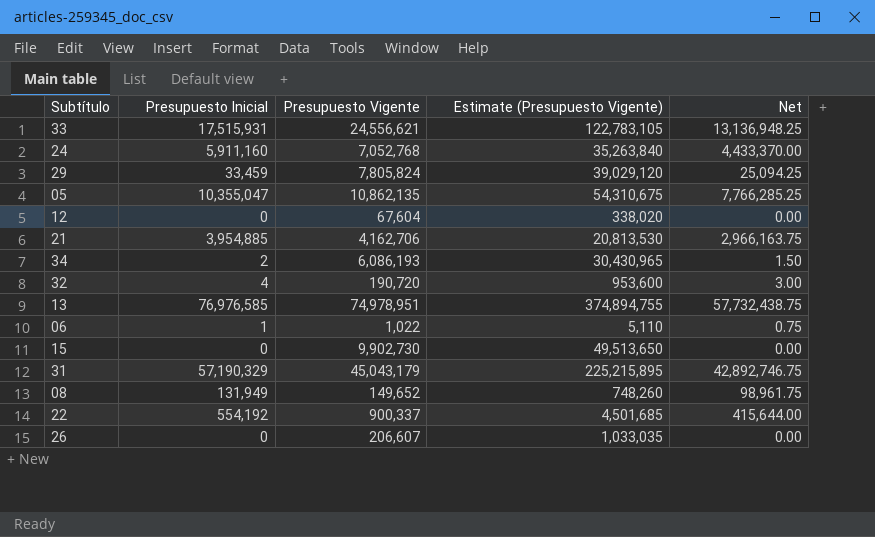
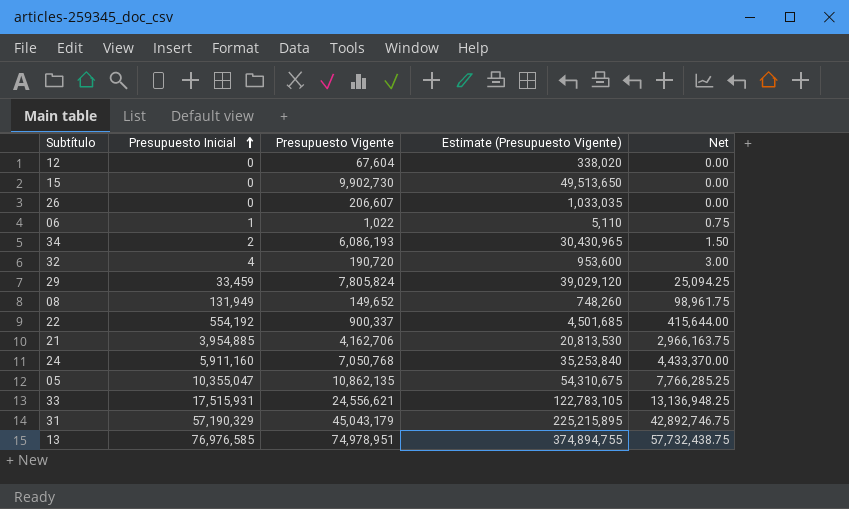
row order: none -> Presupuesto Inicial ascending
24 | Presupuesto Vigente: 7,052,768 -> 7,050,768
24 | Estimate (Presupuesto Vigente): 35,263,840 -> 35,253,840

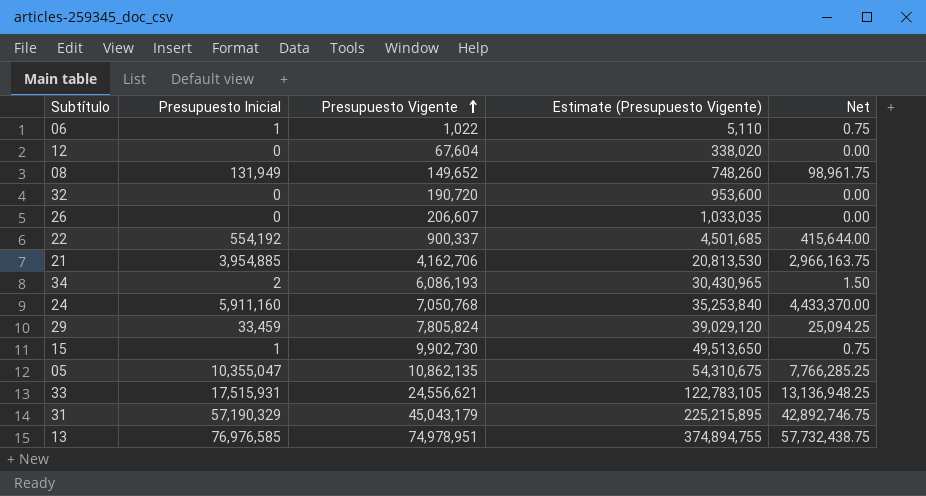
row order: Presupuesto Inicial ascending -> Presupuesto Vigente ascending
32 | Presupuesto Inicial: 4 -> 0
32 | Net: 3.00 -> 0.00
15 | Presupuesto Inicial: 0 -> 1
15 | Net: 0.00 -> 0.75

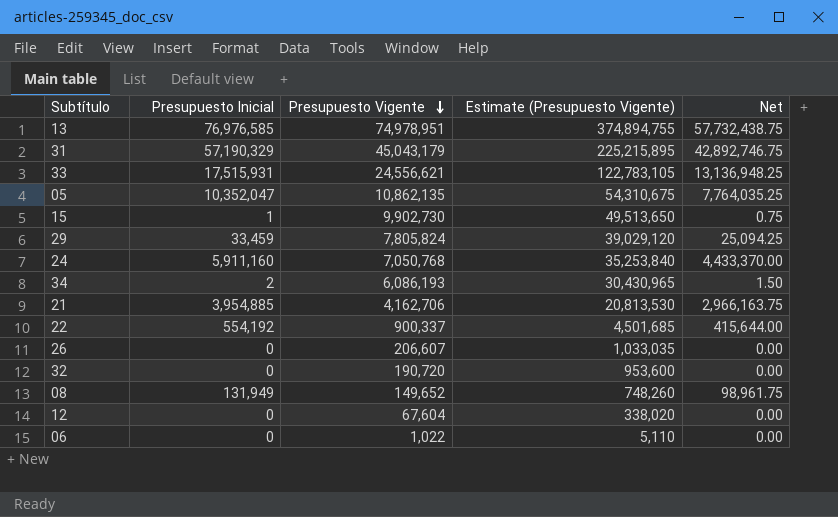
row order: Presupuesto Vigente ascending -> Presupuesto Vigente descending
05 | Presupuesto Inicial: 10,355,047 -> 10,352,047
05 | Net: 7,766,285.25 -> 7,764,035.25
06 | Presupuesto Inicial: 1 -> 0
06 | Net: 0.75 -> 0.00

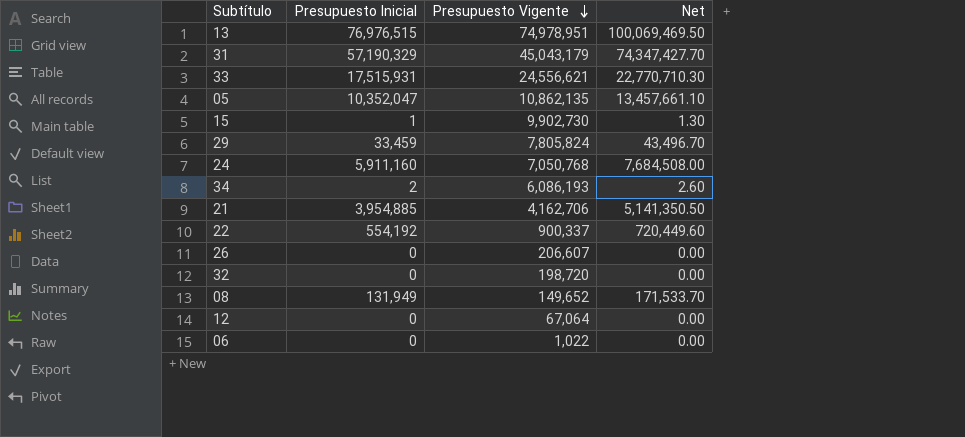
column Estimate (Presupuesto Vigente) | formula: [Presupuesto Vigente] * 5 -> none
column Net | formula: [Presupuesto Inicial] * 0.75 -> [Presupuesto Inicial] * 1.3
13 | Presupuesto Inicial: 76,976,585 -> 76,976,515
32 | Presupuesto Vigente: 190,720 -> 198,720
12 | Presupuesto Vigente: 67,604 -> 67,064

